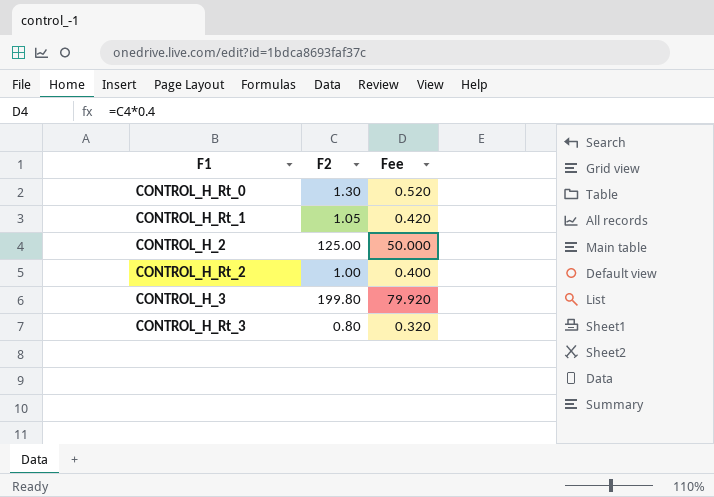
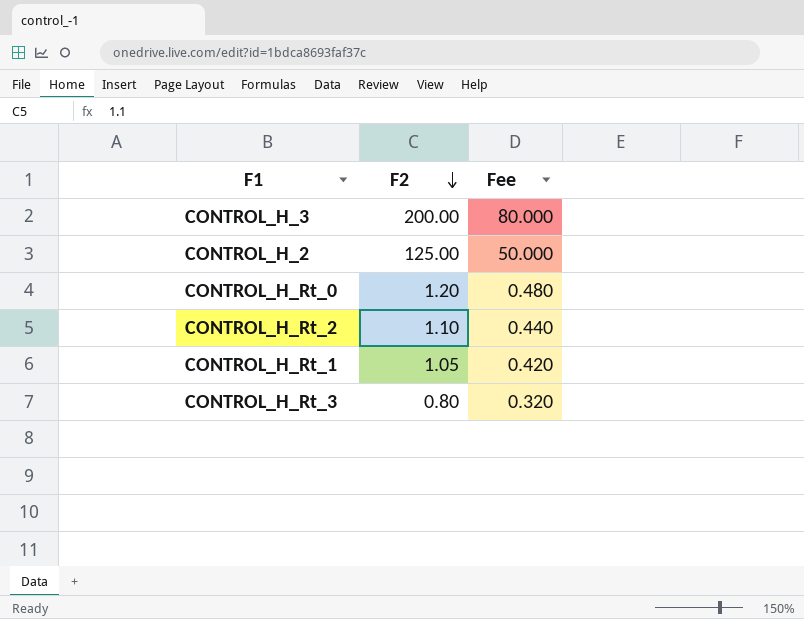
row order: none -> F2 descending
CONTROL_H_3 | F2: 199.80 -> 200.00
CONTROL_H_3 | Fee: 79.920 -> 80.000
CONTROL_H_Rt_0 | F2: 1.30 -> 1.20
CONTROL_H_Rt_0 | Fee: 0.520 -> 0.480
CONTROL_H_Rt_2 | F2: 1.00 -> 1.10
CONTROL_H_Rt_2 | Fee: 0.400 -> 0.440

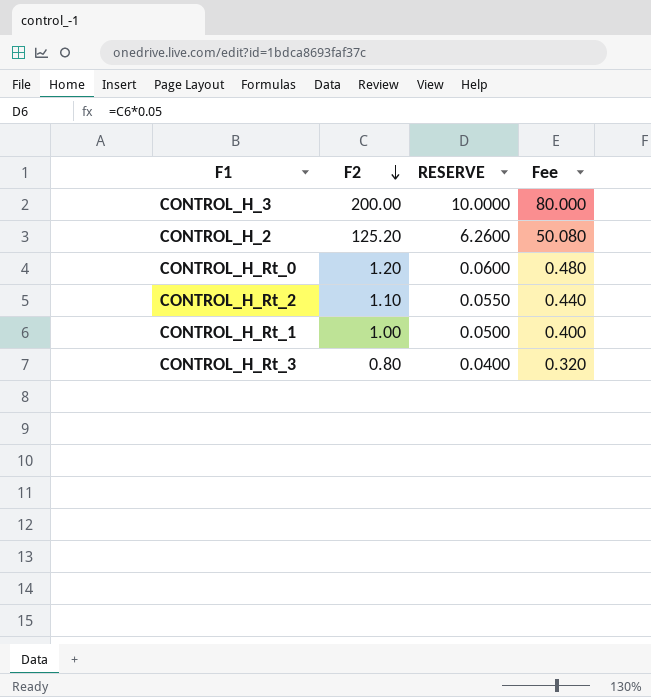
column RESERVE | formula: none -> [F2] * 0.05
CONTROL_H_2 | F2: 125.00 -> 125.20
CONTROL_H_2 | Fee: 50.000 -> 50.080
CONTROL_H_Rt_1 | F2: 1.05 -> 1.00
CONTROL_H_Rt_1 | Fee: 0.420 -> 0.400

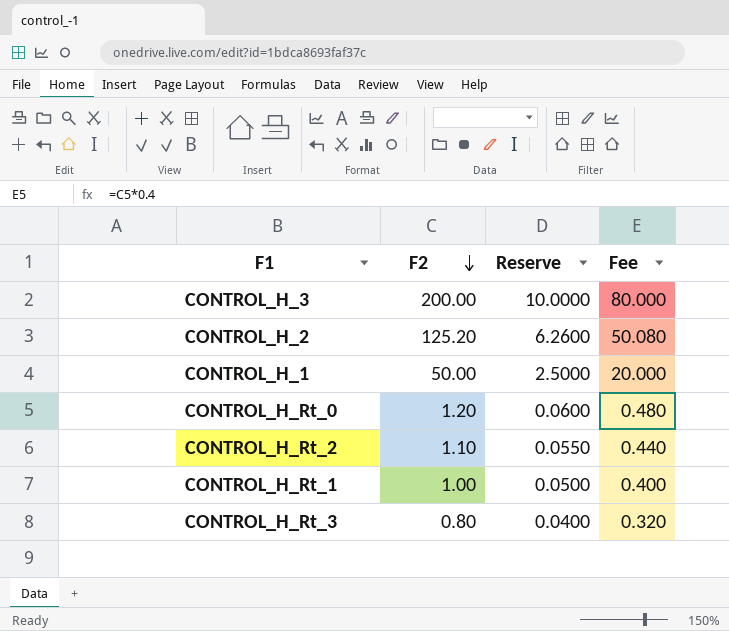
column name: RESERVE -> Reserve
row CONTROL_H_1: none -> 50.00 | 2.5000 | 20.000

